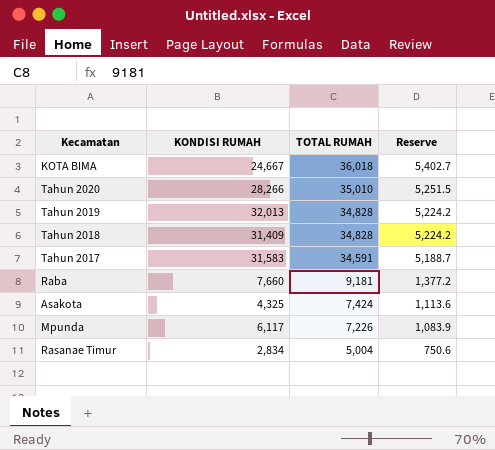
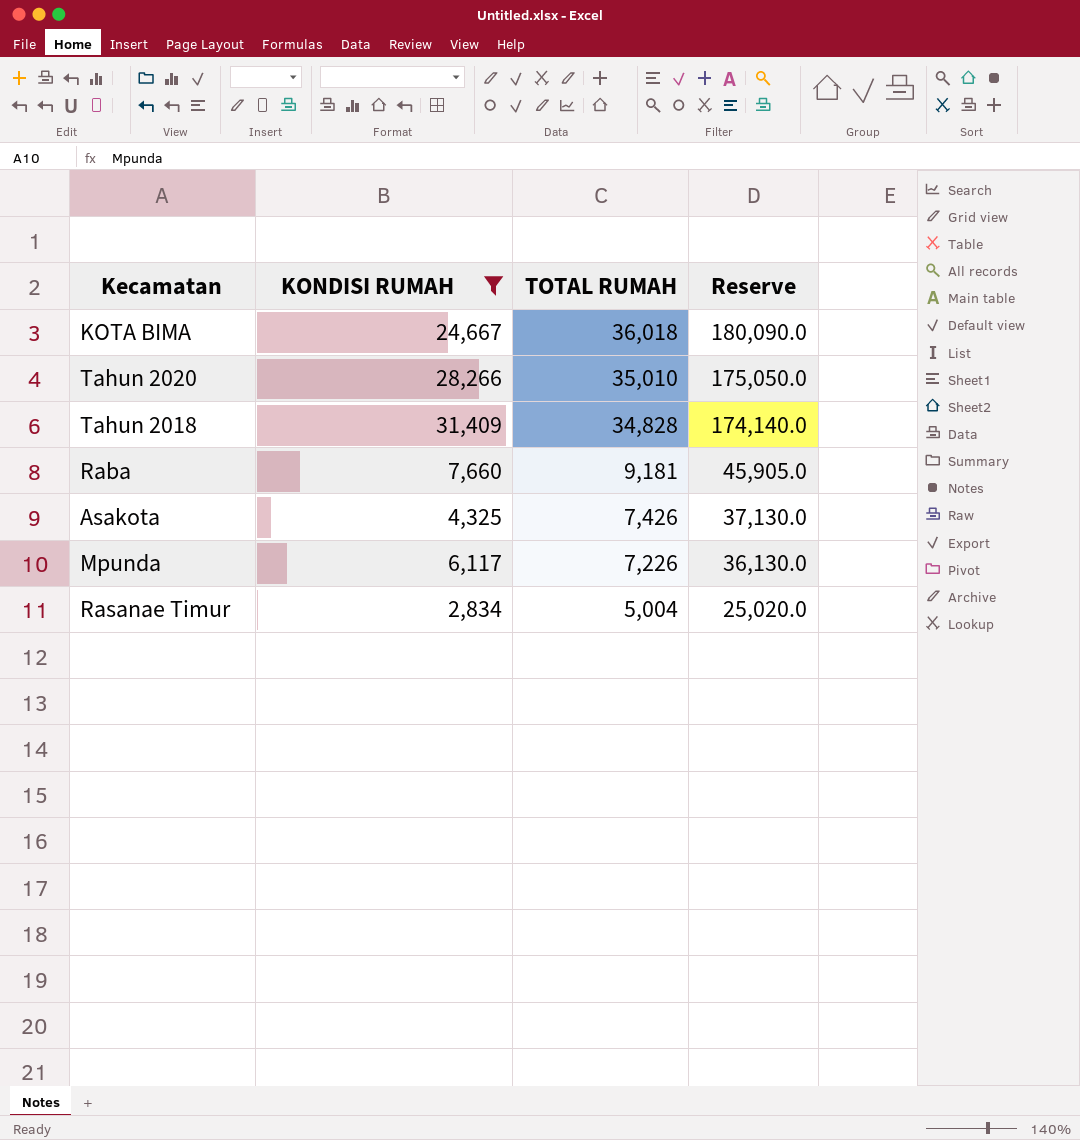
filter: none -> KONDISI RUMAH <= 31,409
column Reserve | formula: [TOTAL RUMAH] * 0.15 -> [TOTAL RUMAH] * 5
Asakota | TOTAL RUMAH: 7,424 -> 7,426

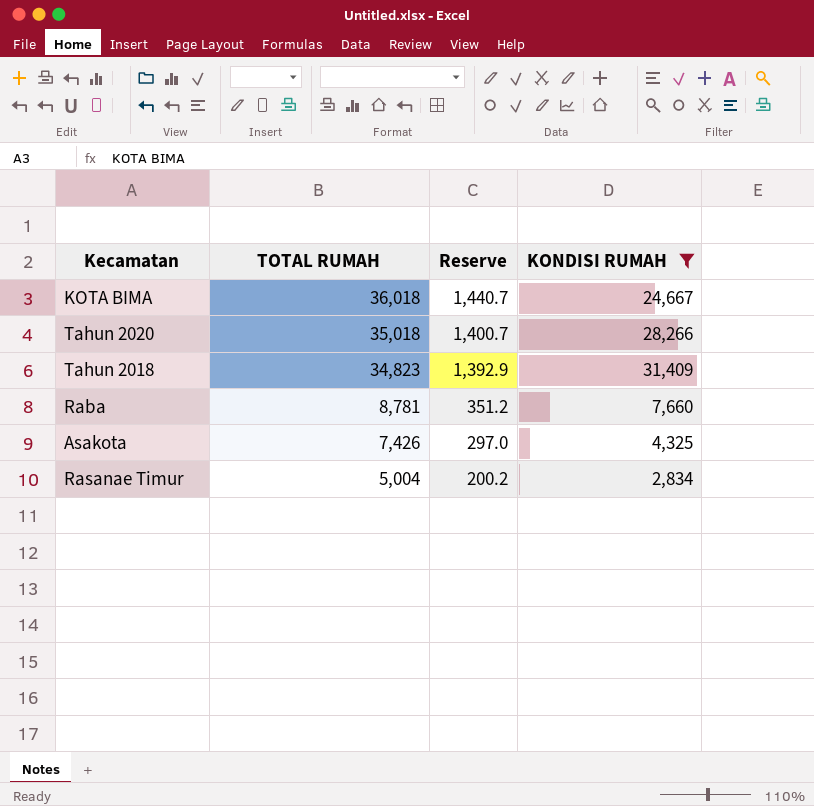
column Reserve | formula: [TOTAL RUMAH] * 5 -> [TOTAL RUMAH] * 0.04
column KONDISI RUMAH | position: 2 -> 4
row Mpunda: 6,117 | 7,226 | 36,130.0 -> none
Tahun 2020 | TOTAL RUMAH: 35,010 -> 35,018
Tahun 2018 | TOTAL RUMAH: 34,828 -> 34,823
Raba | TOTAL RUMAH: 9,181 -> 8,781

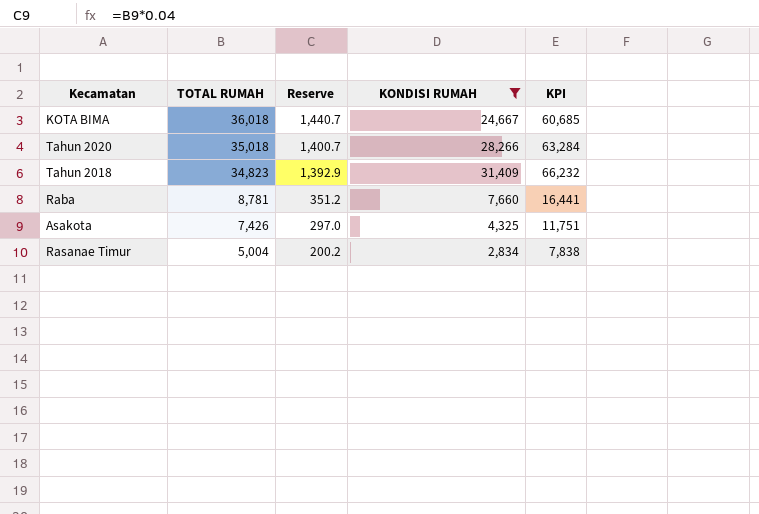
column KPI | formula: none -> [TOTAL RUMAH] + [KONDISI RUMAH]

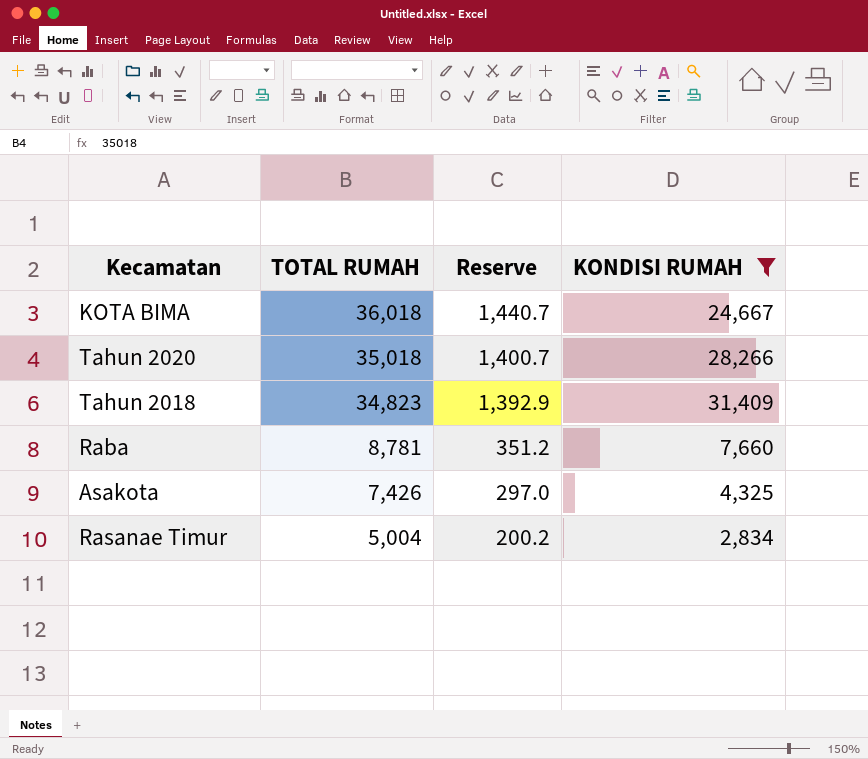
column KPI | formula: [TOTAL RUMAH] + [KONDISI RUMAH] -> none

